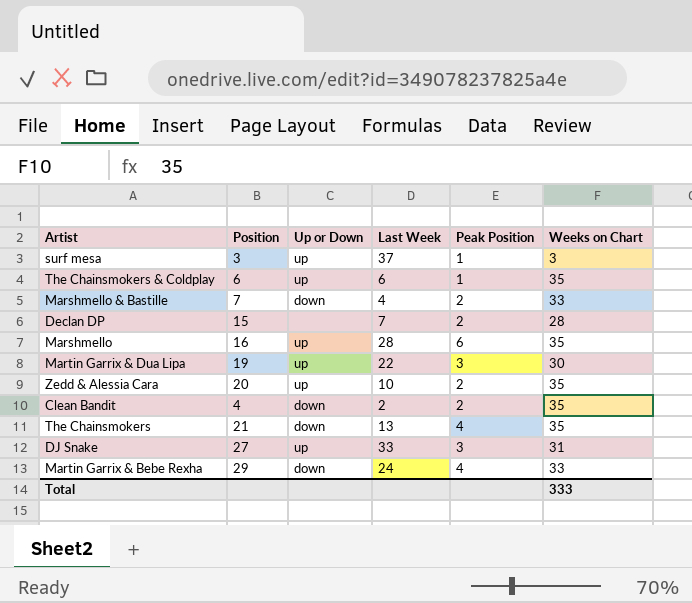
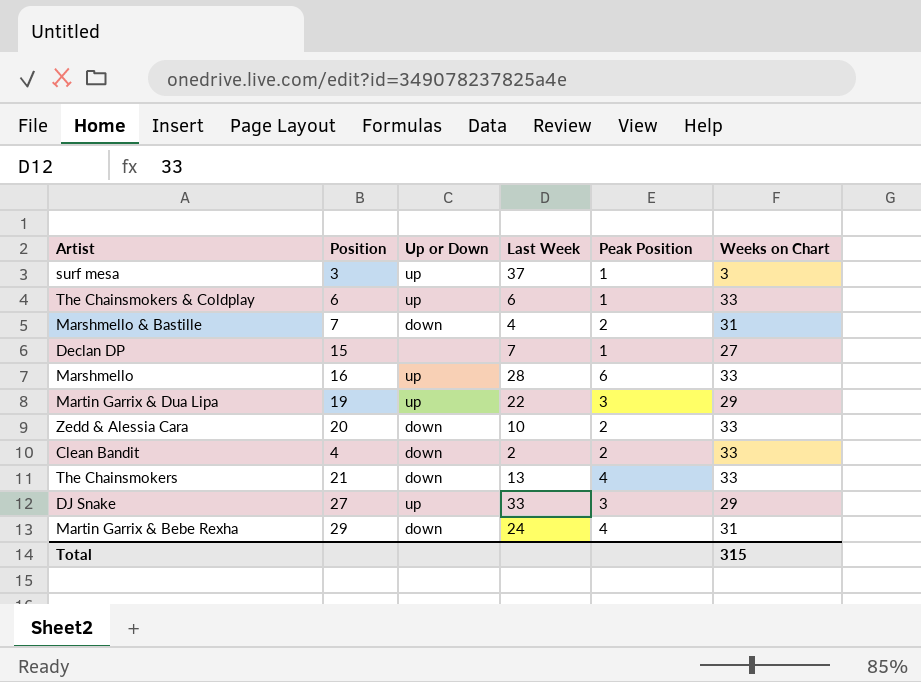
The Chainsmokers & Coldplay | Weeks on Chart: 35 -> 33
Marshmello & Bastille | Weeks on Chart: 33 -> 31
Declan DP | Peak Position: 2 -> 1
Declan DP | Weeks on Chart: 28 -> 27
Marshmello | Weeks on Chart: 35 -> 33
Martin Garrix & Dua Lipa | Weeks on Chart: 30 -> 29
Zedd & Alessia Cara | Up or Down: up -> down
Zedd & Alessia Cara | Weeks on Chart: 35 -> 33
Clean Bandit | Weeks on Chart: 35 -> 33
The Chainsmokers | Weeks on Chart: 35 -> 33
DJ Snake | Weeks on Chart: 31 -> 29
Martin Garrix & Bebe Rexha | Weeks on Chart: 33 -> 31
Total | Weeks on Chart: 333 -> 315

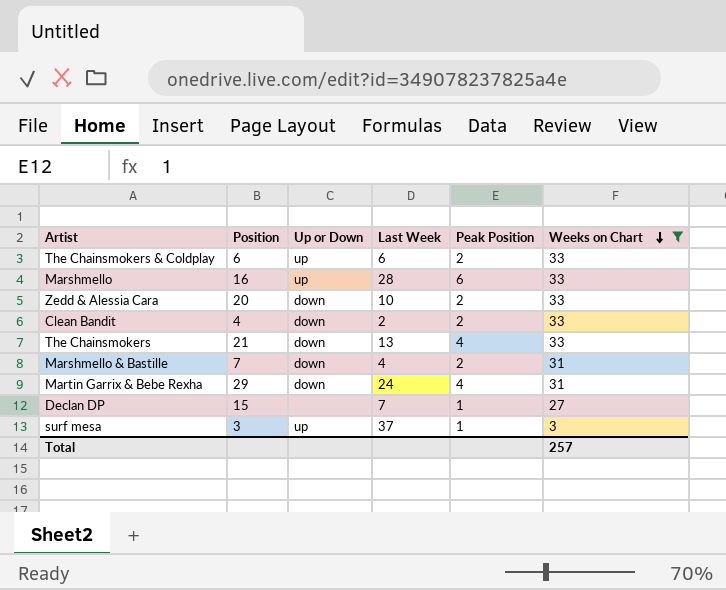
filter: none -> Weeks on Chart != 29
row order: none -> Weeks on Chart descending
The Chainsmokers & Coldplay | Peak Position: 1 -> 2
Total | Weeks on Chart: 315 -> 257

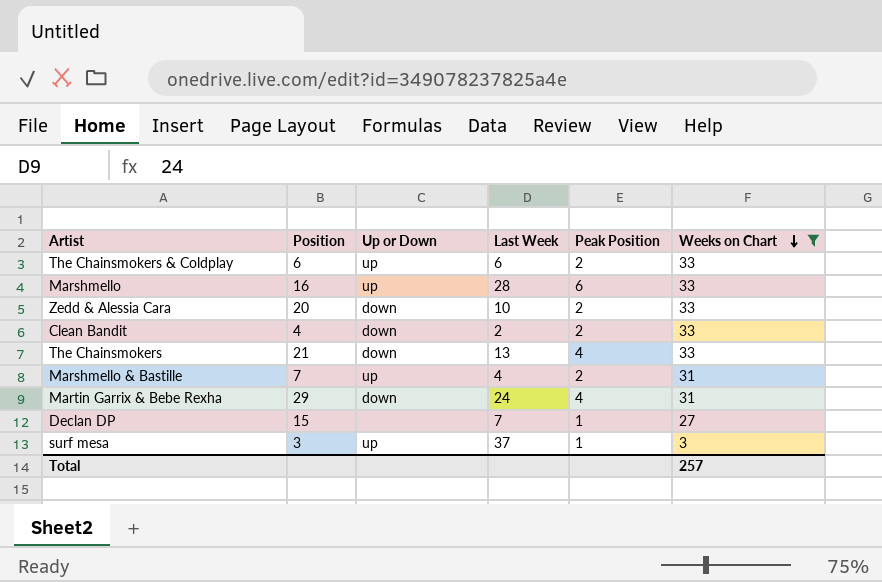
Marshmello & Bastille | Up or Down: down -> up

